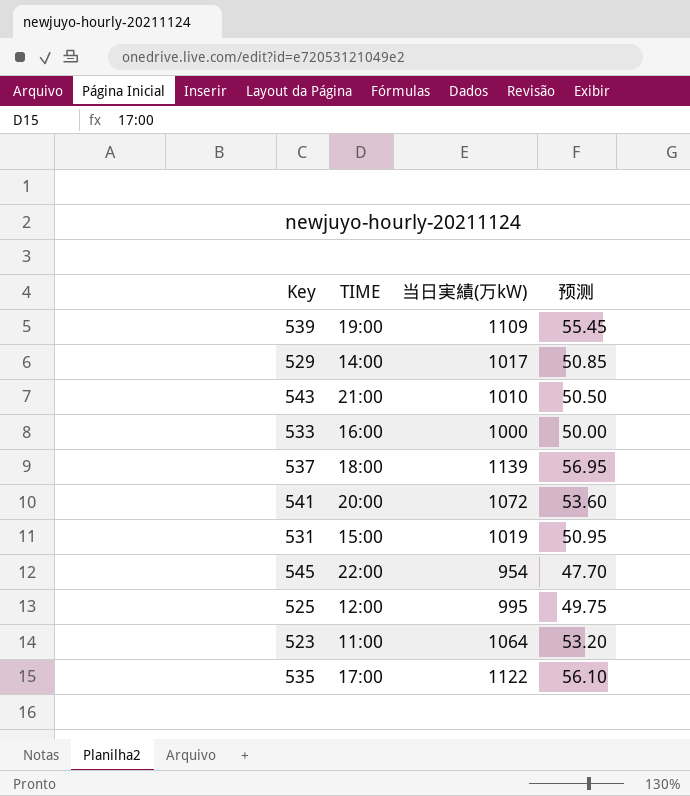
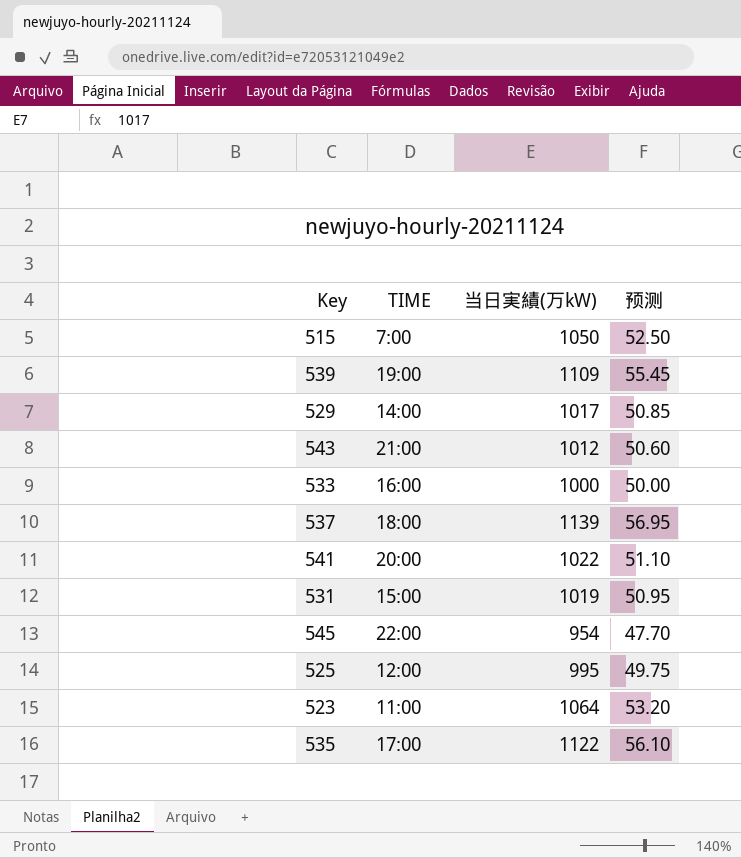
row 515: none -> 7:00 | 1050 | 52.50
543 | 当日実績(万kW): 1010 -> 1012
543 | 预测: 50.50 -> 50.60
541 | 当日実績(万kW): 1072 -> 1022
541 | 预测: 53.60 -> 51.10

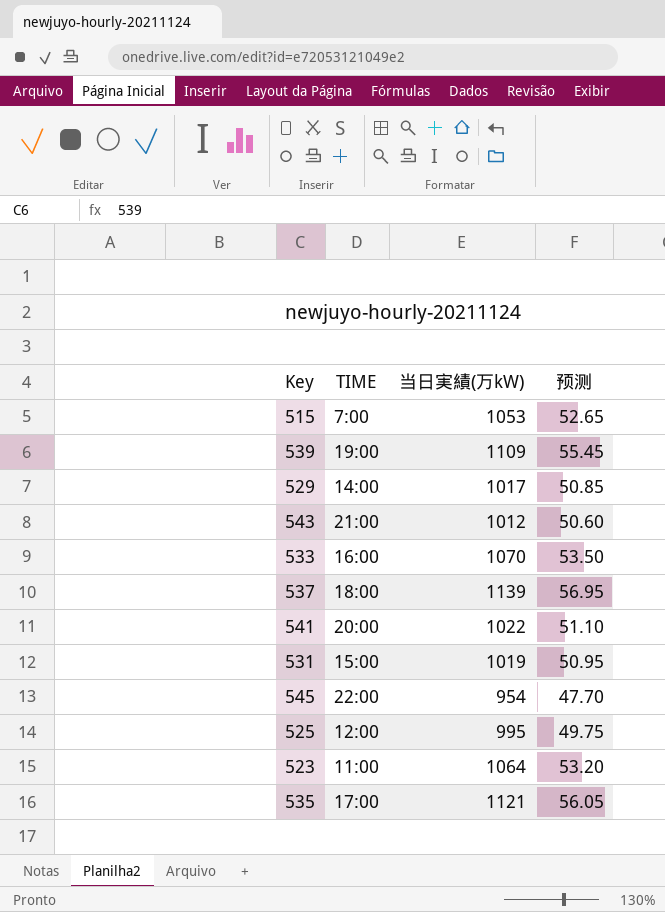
515 | 当日実績(万kW): 1050 -> 1053
515 | 预测: 52.50 -> 52.65
533 | 当日実績(万kW): 1000 -> 1070
533 | 预测: 50.00 -> 53.50
535 | 当日実績(万kW): 1122 -> 1121
535 | 预测: 56.10 -> 56.05

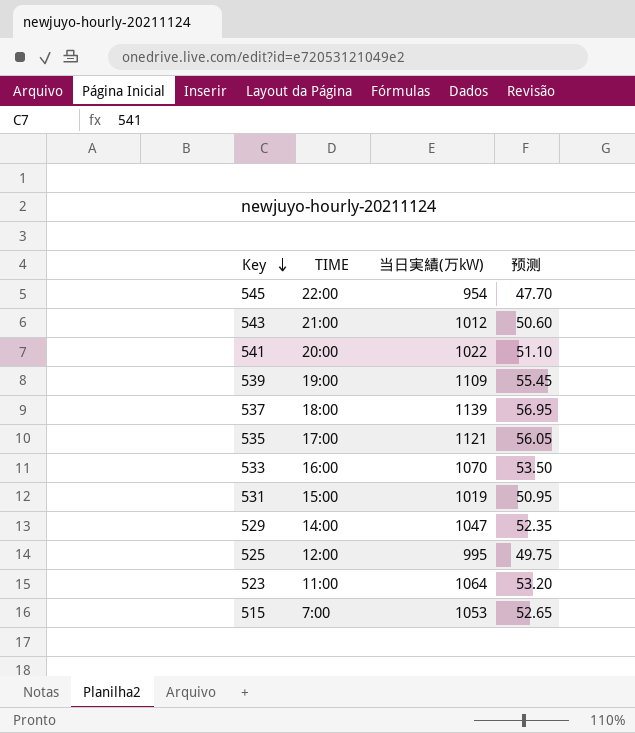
row order: none -> Key descending
529 | 当日実績(万kW): 1017 -> 1047
529 | 预测: 50.85 -> 52.35

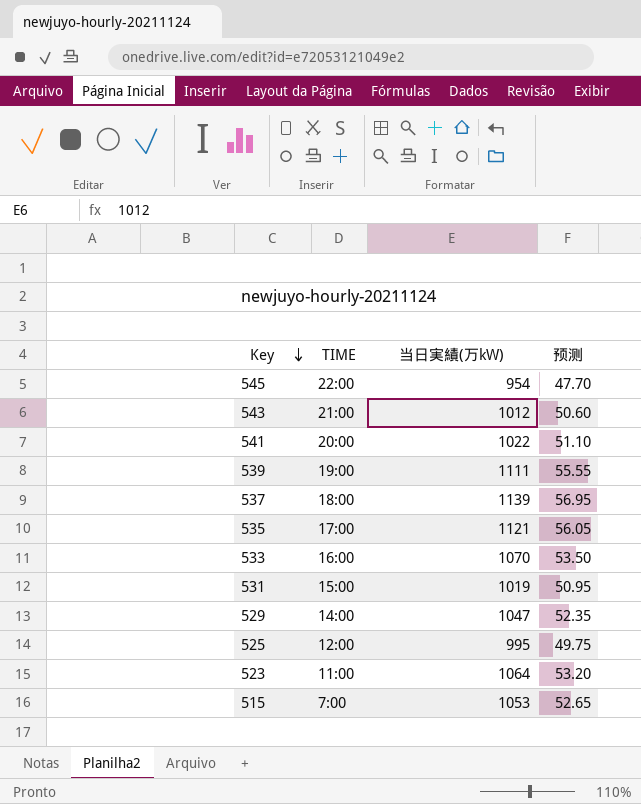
539 | 当日実績(万kW): 1109 -> 1111
539 | 预测: 55.45 -> 55.55

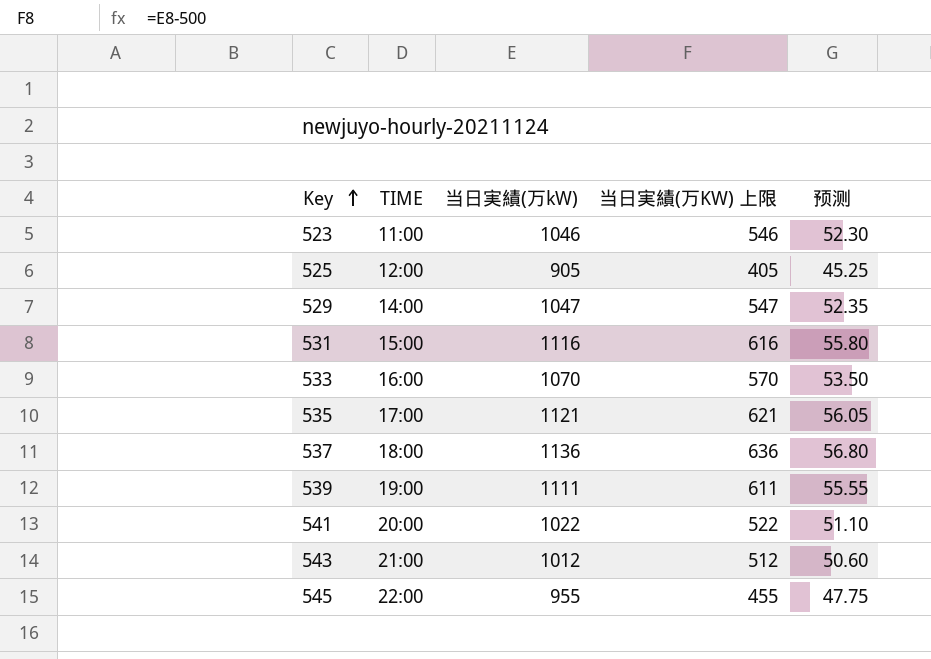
row order: Key descending -> Key ascending
column 当日実績(万KW) 上限 | formula: none -> [当日実績(万kW)] - 500
row 515: 7:00 | 1053 | 52.65 -> none
523 | 当日実績(万kW): 1064 -> 1046
523 | 预测: 53.20 -> 52.30
525 | 当日実績(万kW): 995 -> 905
525 | 预测: 49.75 -> 45.25
531 | 当日実績(万kW): 1019 -> 1116
531 | 预测: 50.95 -> 55.80
537 | 当日実績(万kW): 1139 -> 1136
537 | 预测: 56.95 -> 56.80
545 | 当日実績(万kW): 954 -> 955
545 | 预测: 47.70 -> 47.75

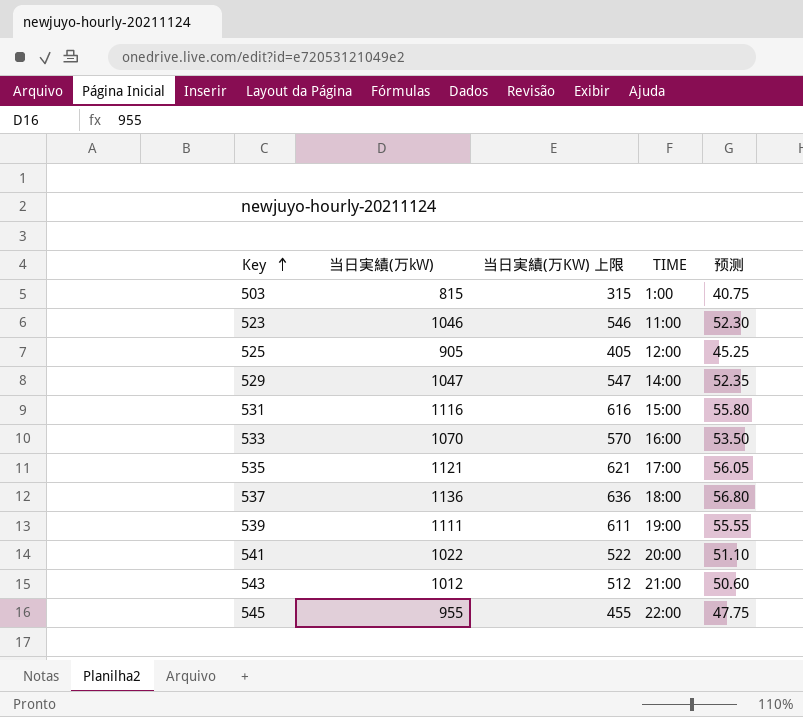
column TIME | position: 2 -> 4
row 503: none -> 815 | 315 | 1:00 | 40.75

